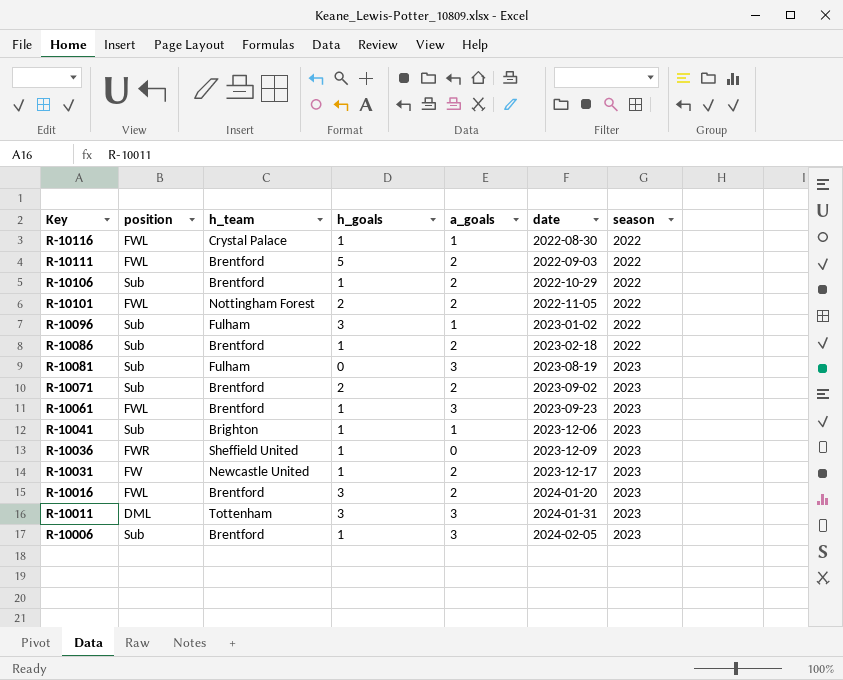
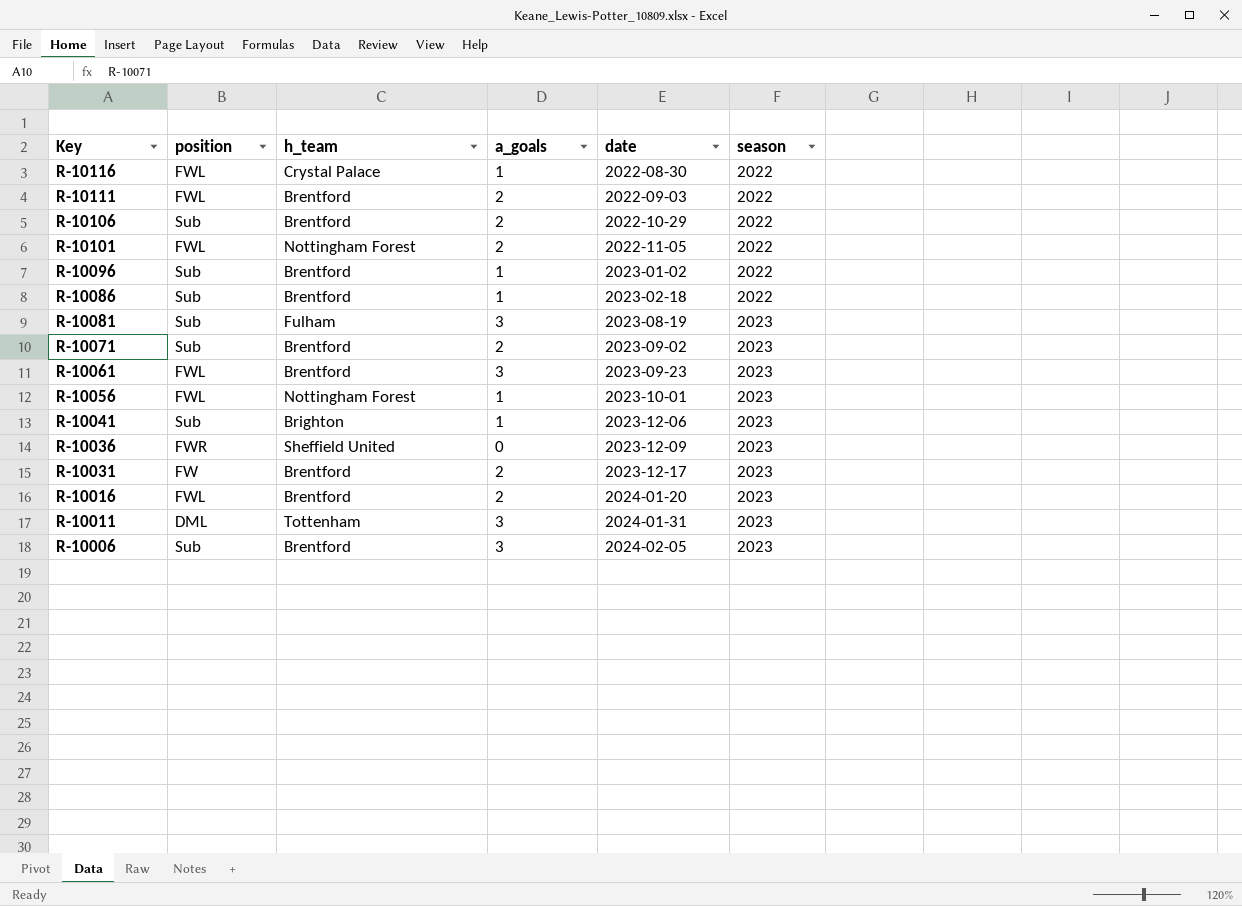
column h_goals | position: 4 -> none
R-10096 | h_team: Fulham -> Brentford
R-10086 | a_goals: 2 -> 1
row R-10056: none -> FWL | Nottingham Forest | 1 | 2023-10-01 | 2023
R-10031 | h_team: Newcastle United -> Brentford

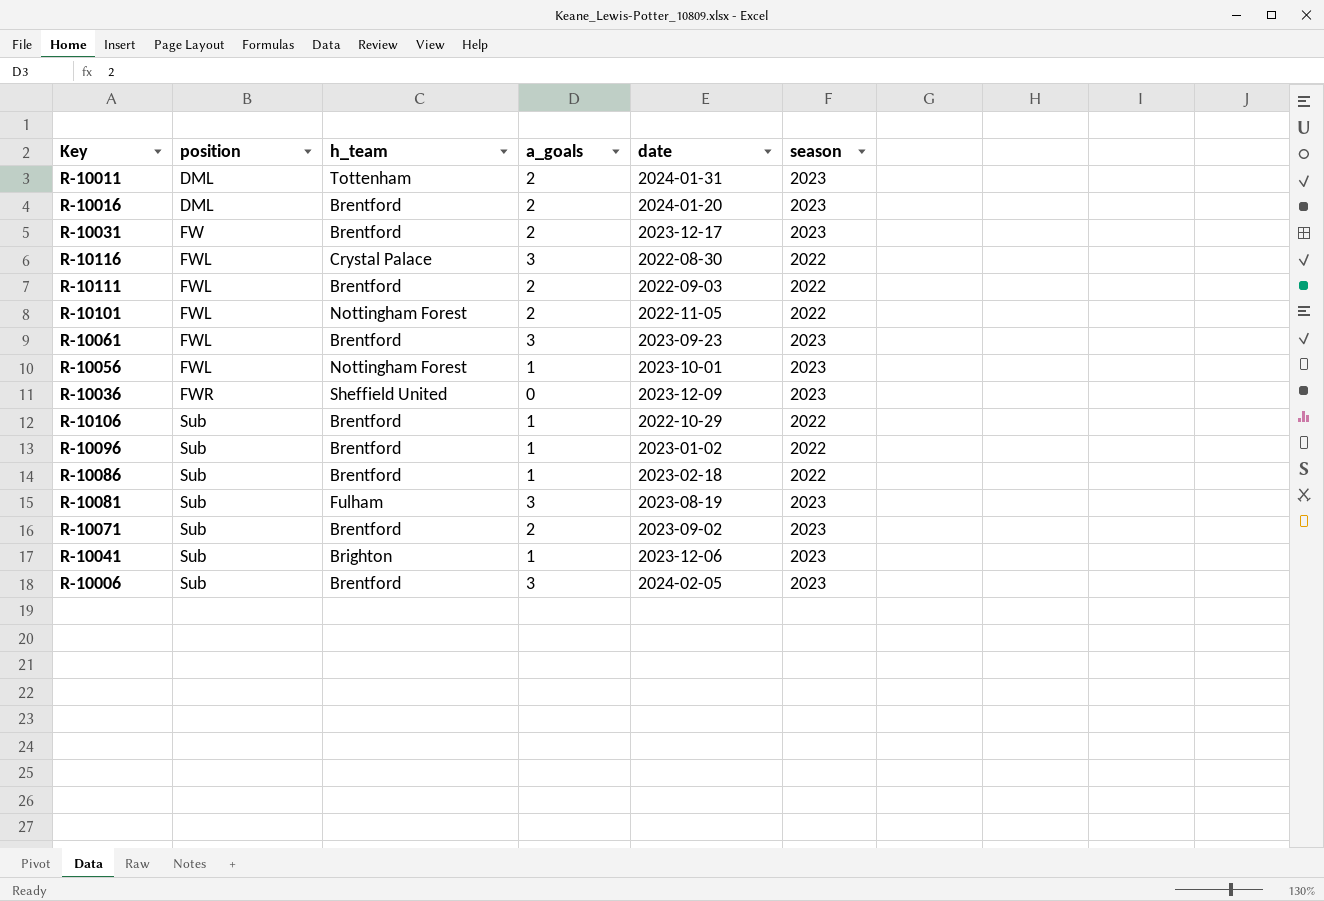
row order: Key descending -> position ascending
R-10011 | a_goals: 3 -> 2
R-10016 | position: FWL -> DML
R-10116 | a_goals: 1 -> 3
R-10106 | a_goals: 2 -> 1

